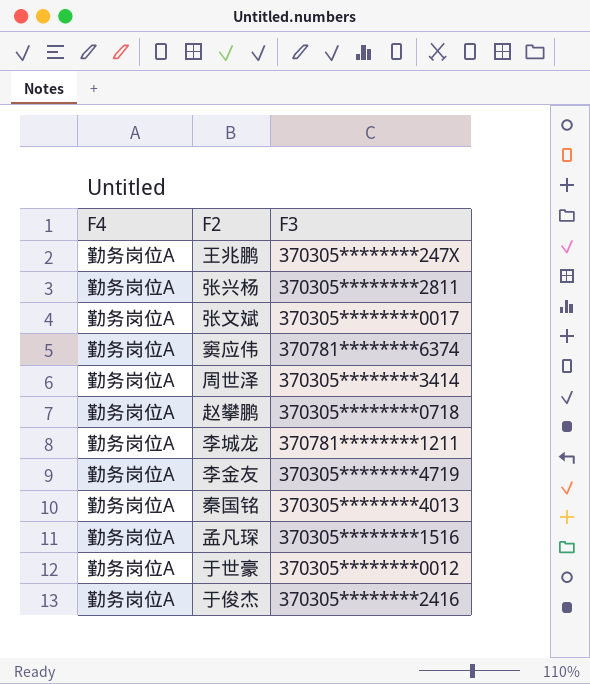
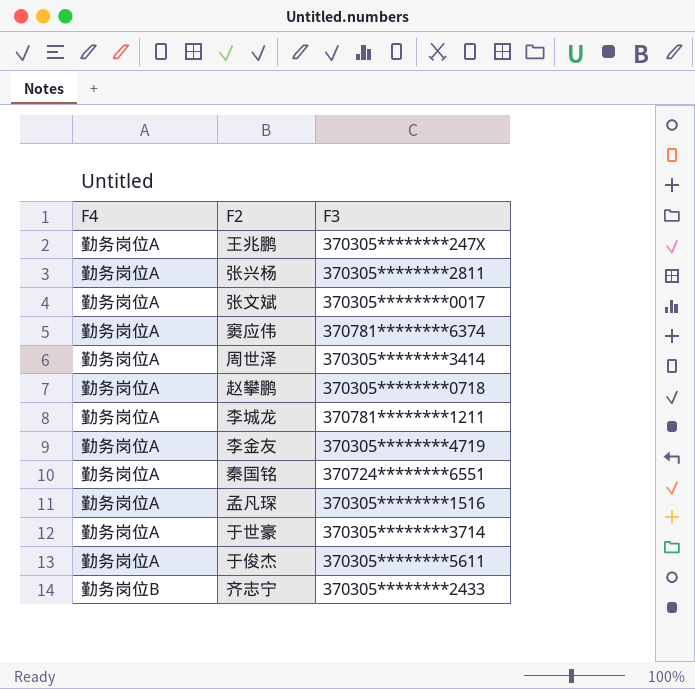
秦国铭 | F3: 370305********4013 -> 370724********6551
于世豪 | F3: 370305********0012 -> 370305********3714
于俊杰 | F3: 370305********2416 -> 370305********5611
row 齐志宁: none -> 勤务岗位B | 370305********2433

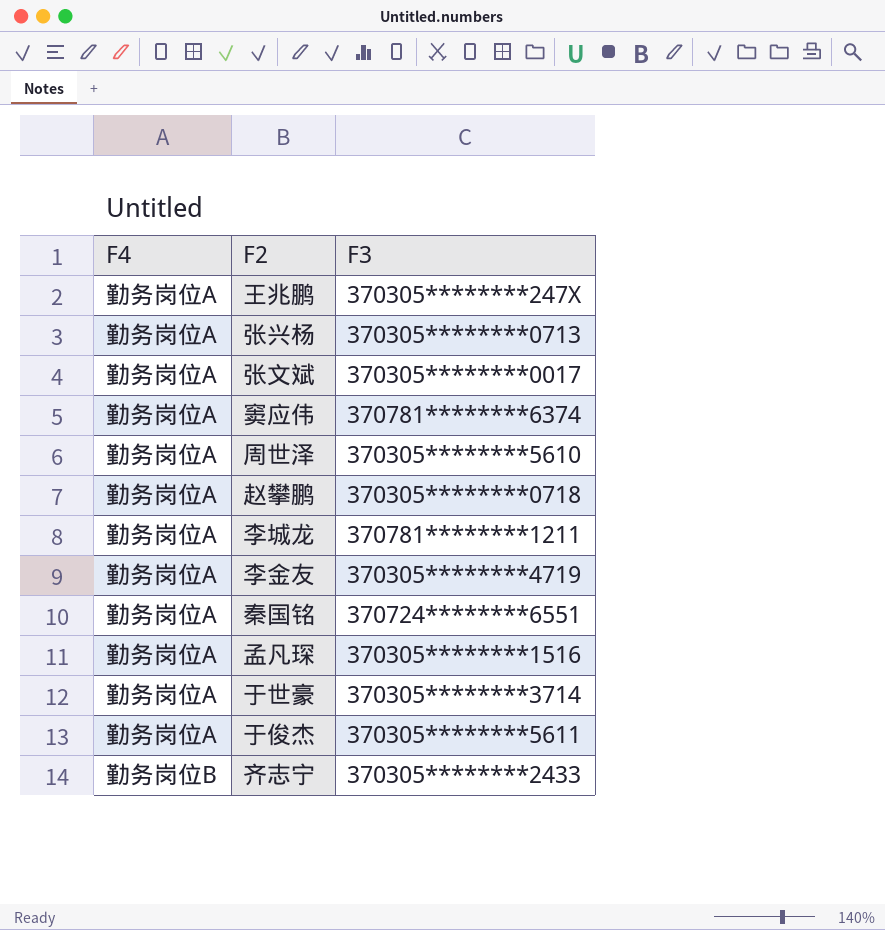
张兴杨 | F3: 370305********2811 -> 370305********0713
周世泽 | F3: 370305********3414 -> 370305********5610

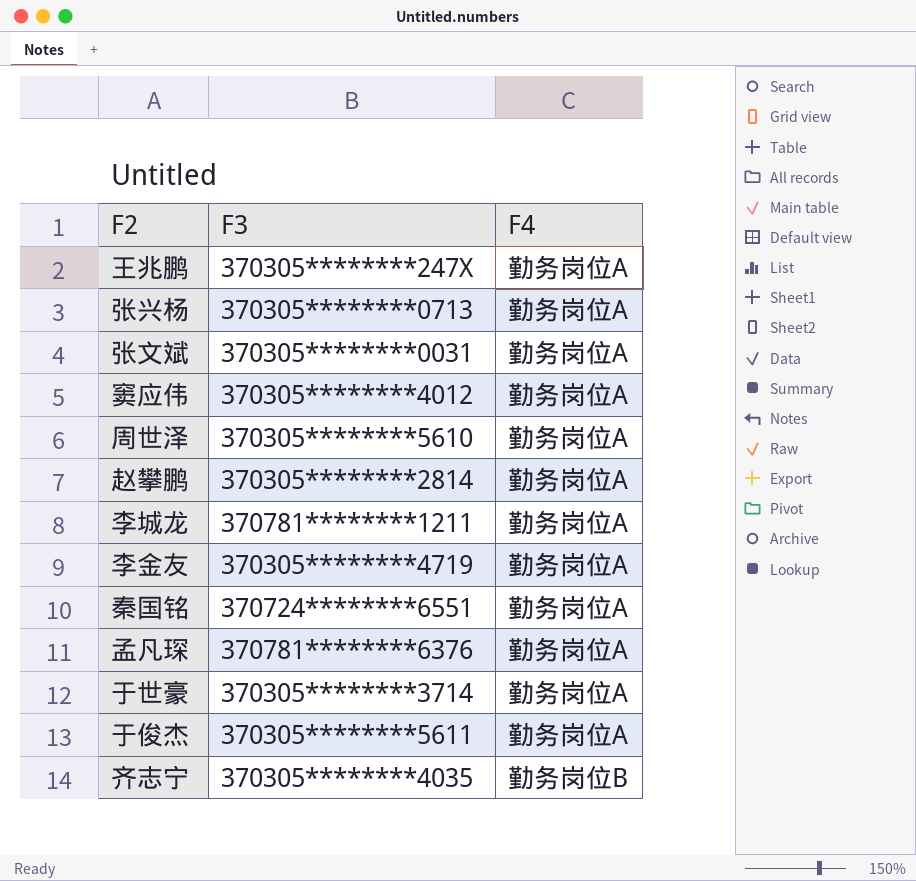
column F4 | position: 1 -> 3
张文斌 | F3: 370305********0017 -> 370305********0031
窦应伟 | F3: 370781********6374 -> 370305********4012
赵攀鹏 | F3: 370305********0718 -> 370305********2814
孟凡琛 | F3: 370305********1516 -> 370781********6376
齐志宁 | F3: 370305********2433 -> 370305********4035

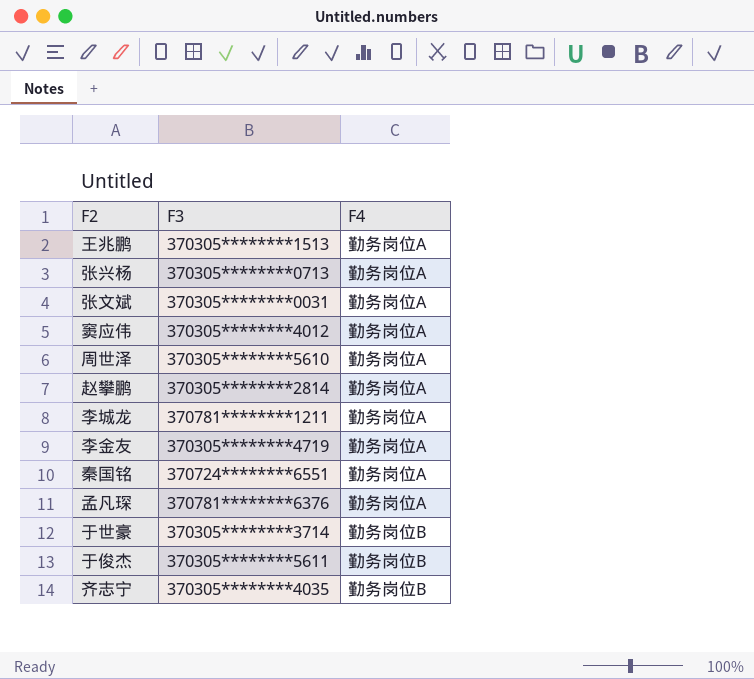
王兆鹏 | F3: 370305********247X -> 370305********1513
于世豪 | F4: 勤务岗位A -> 勤务岗位B
于俊杰 | F4: 勤务岗位A -> 勤务岗位B

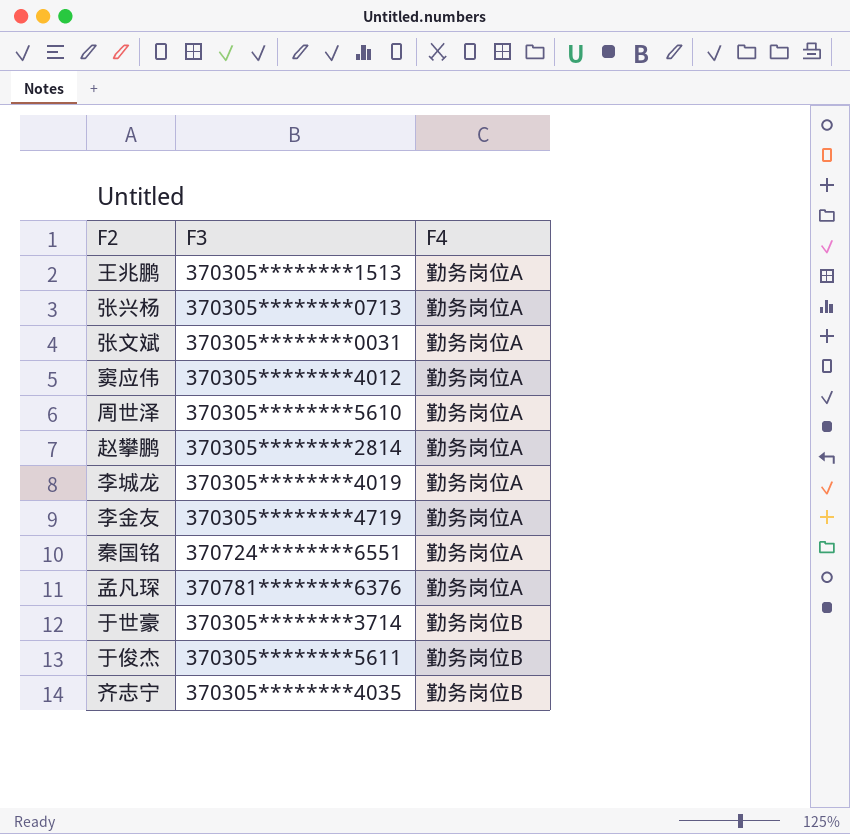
李城龙 | F3: 370781********1211 -> 370305********4019

